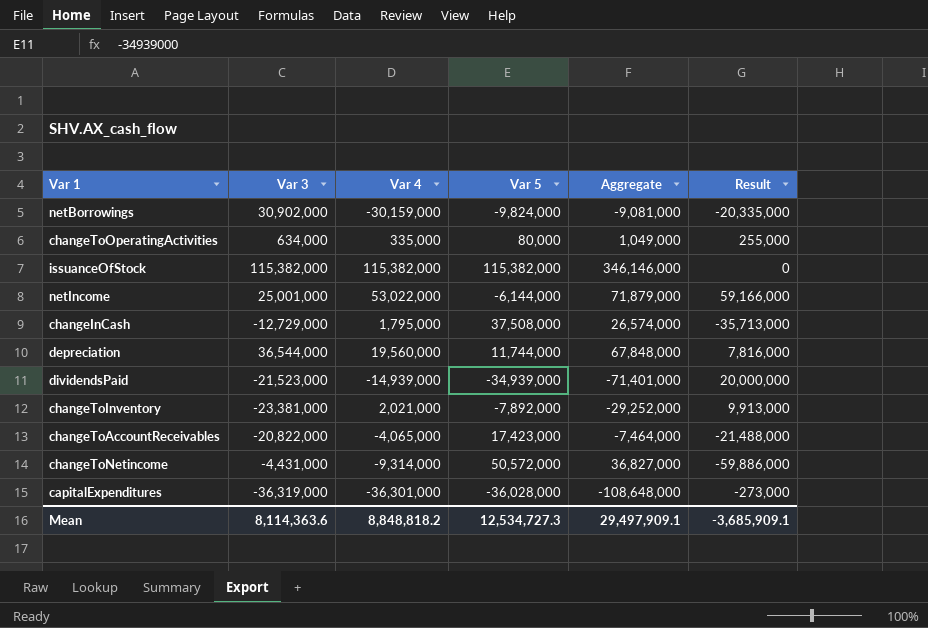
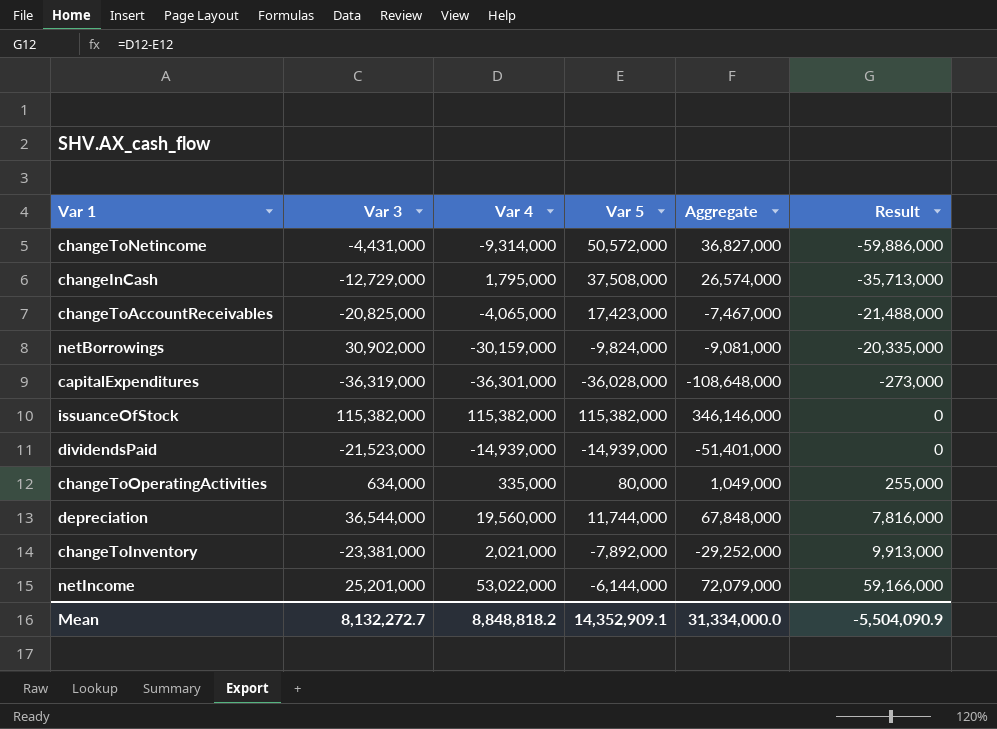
row order: none -> Result ascending
changeToAccountReceivables | Var 3: -20,822,000 -> -20,825,000
changeToAccountReceivables | Aggregate: -7,464,000 -> -7,467,000
dividendsPaid | Var 5: -34,939,000 -> -14,939,000
dividendsPaid | Aggregate: -71,401,000 -> -51,401,000
dividendsPaid | Result: 20,000,000 -> 0
netIncome | Var 3: 25,001,000 -> 25,201,000
netIncome | Aggregate: 71,879,000 -> 72,079,000
Mean | Var 3: 8,114,363.6 -> 8,132,272.7
Mean | Var 5: 12,534,727.3 -> 14,352,909.1
Mean | Aggregate: 29,497,909.1 -> 31,334,000.0
Mean | Result: -3,685,909.1 -> -5,504,090.9

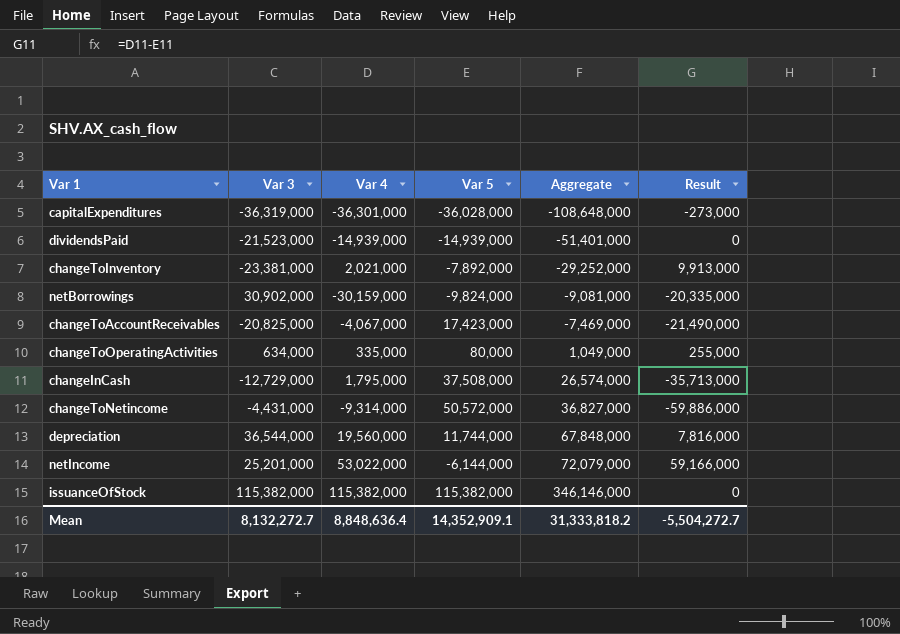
row order: Result ascending -> Aggregate ascending
changeToAccountReceivables | Var 4: -4,065,000 -> -4,067,000
changeToAccountReceivables | Aggregate: -7,467,000 -> -7,469,000
changeToAccountReceivables | Result: -21,488,000 -> -21,490,000
Mean | Var 4: 8,848,818.2 -> 8,848,636.4
Mean | Aggregate: 31,334,000.0 -> 31,333,818.2
Mean | Result: -5,504,090.9 -> -5,504,272.7

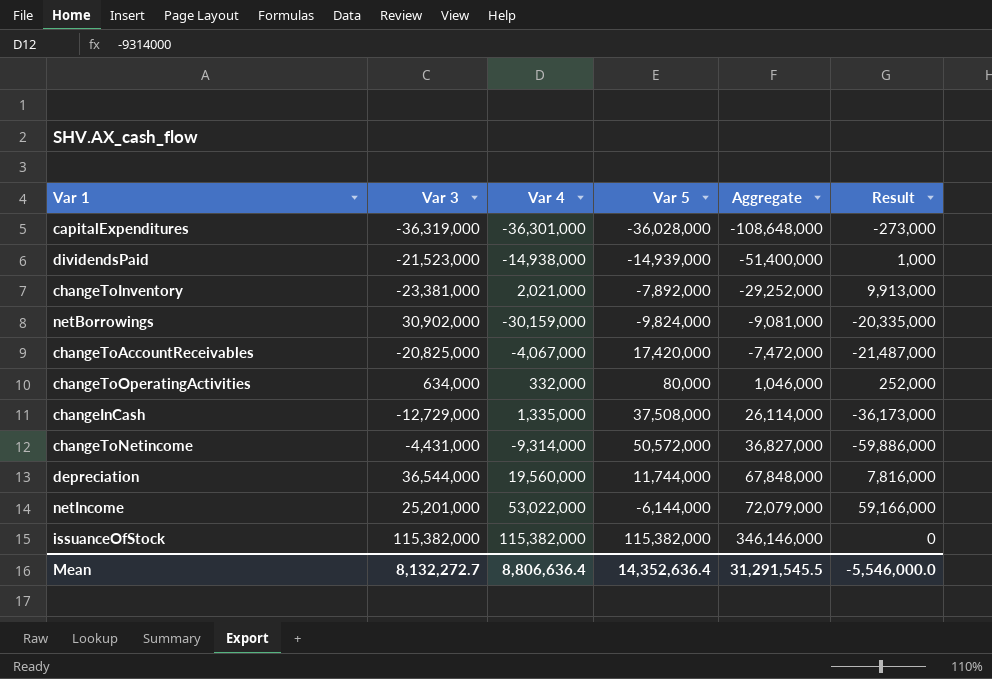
dividendsPaid | Var 4: -14,939,000 -> -14,938,000
dividendsPaid | Aggregate: -51,401,000 -> -51,400,000
dividendsPaid | Result: 0 -> 1,000
changeToAccountReceivables | Var 5: 17,423,000 -> 17,420,000
changeToAccountReceivables | Aggregate: -7,469,000 -> -7,472,000
changeToAccountReceivables | Result: -21,490,000 -> -21,487,000
changeToOperatingActivities | Var 4: 335,000 -> 332,000
changeToOperatingActivities | Aggregate: 1,049,000 -> 1,046,000
changeToOperatingActivities | Result: 255,000 -> 252,000
changeInCash | Var 4: 1,795,000 -> 1,335,000
changeInCash | Aggregate: 26,574,000 -> 26,114,000
changeInCash | Result: -35,713,000 -> -36,173,000
Mean | Var 4: 8,848,636.4 -> 8,806,636.4
Mean | Var 5: 14,352,909.1 -> 14,352,636.4
Mean | Aggregate: 31,333,818.2 -> 31,291,545.5
Mean | Result: -5,504,272.7 -> -5,546,000.0

